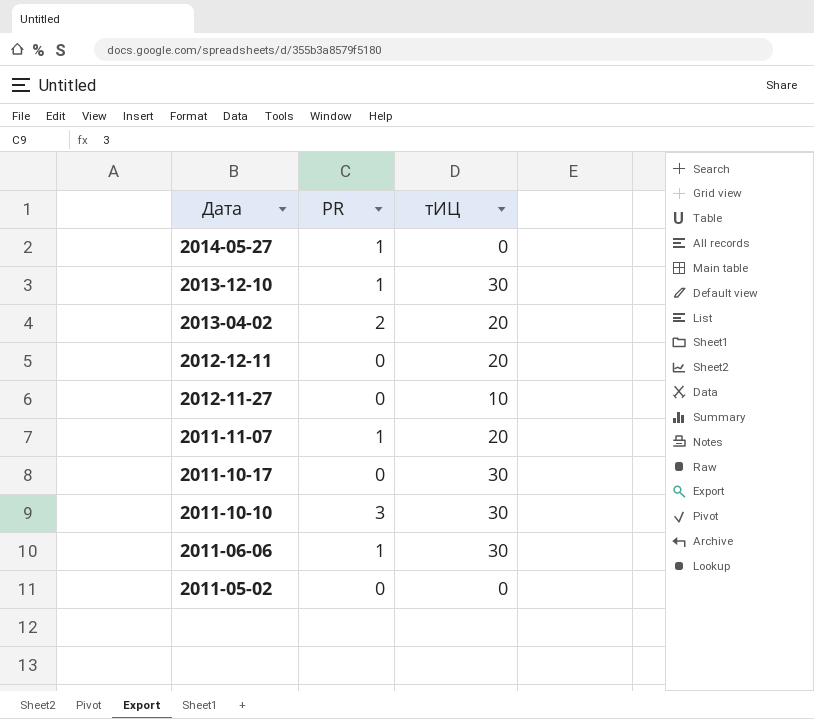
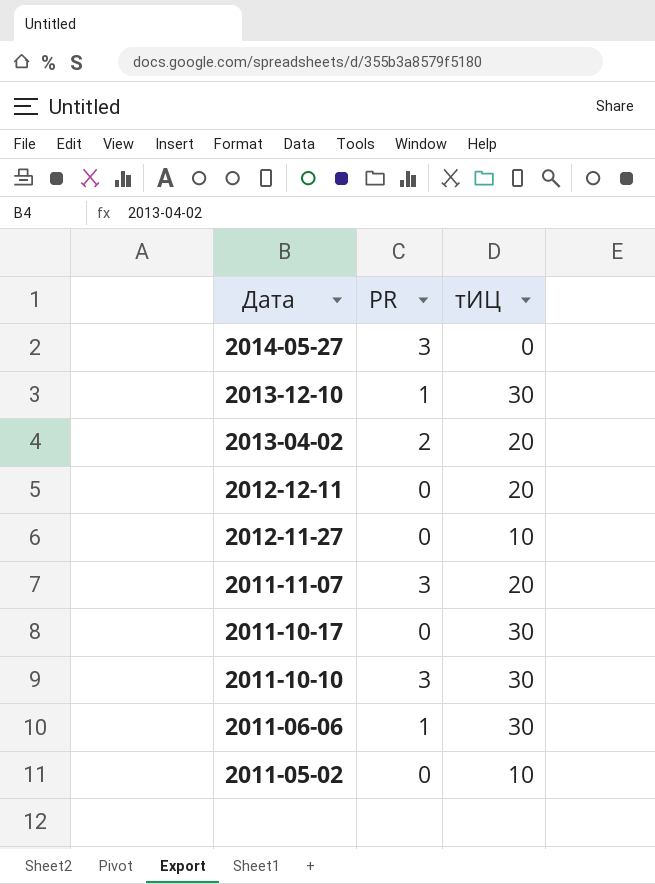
2014-05-27 | PR: 1 -> 3
2011-11-07 | PR: 1 -> 3
2011-05-02 | тИЦ: 0 -> 10

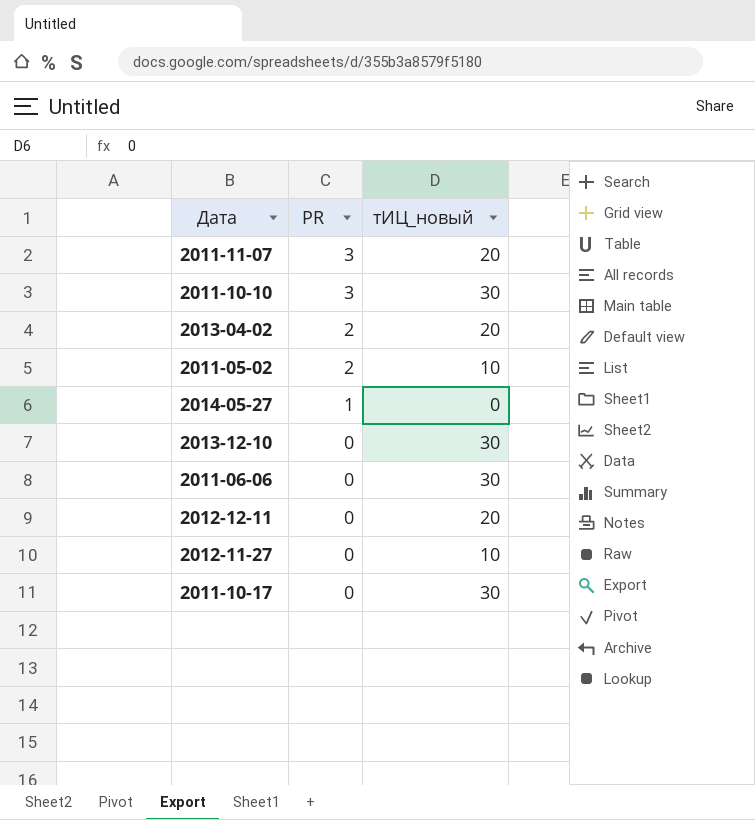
row order: Дата descending -> PR descending
column name: тИЦ -> тИЦ_новый
2011-05-02 | PR: 0 -> 2
2014-05-27 | PR: 3 -> 1
2013-12-10 | PR: 1 -> 0
2011-06-06 | PR: 1 -> 0

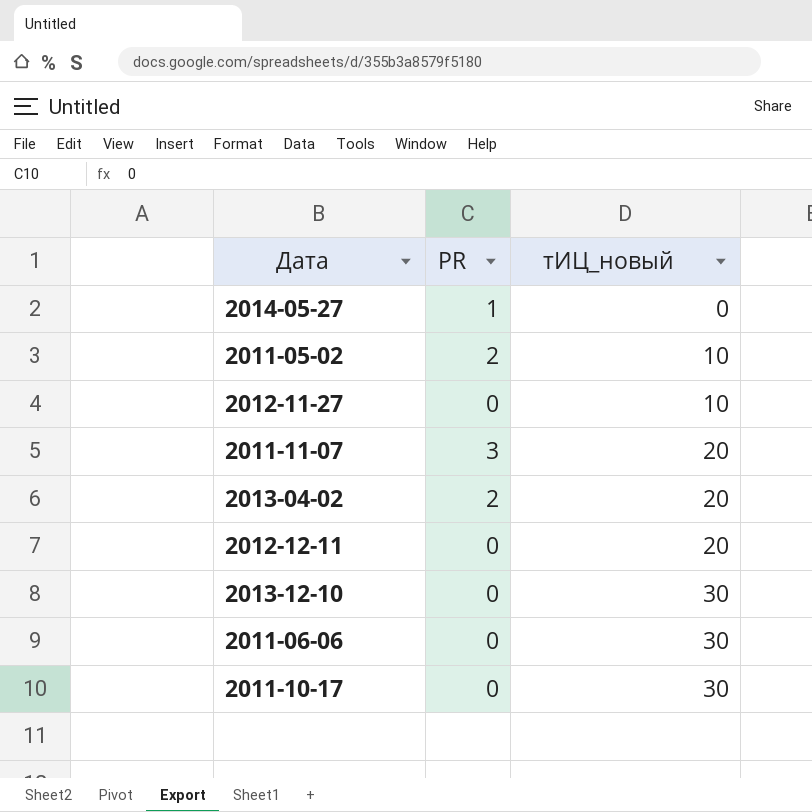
row order: PR descending -> тИЦ_новый ascending
row 2011-10-10: 3 | 30 -> none

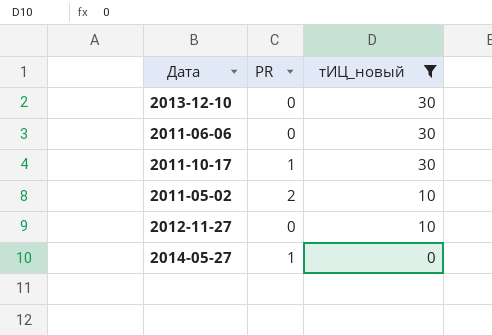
filter: none -> тИЦ_новый != 20
row order: тИЦ_новый ascending -> тИЦ_новый descending
2011-10-17 | PR: 0 -> 1

